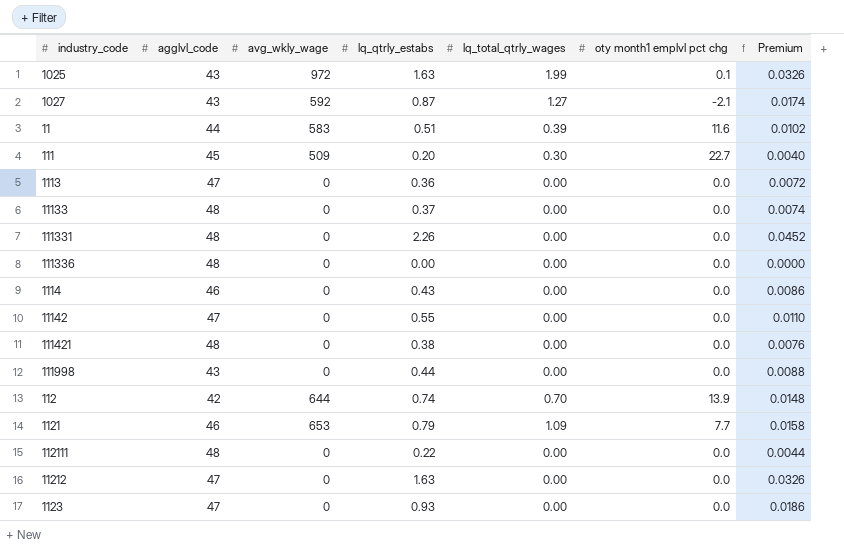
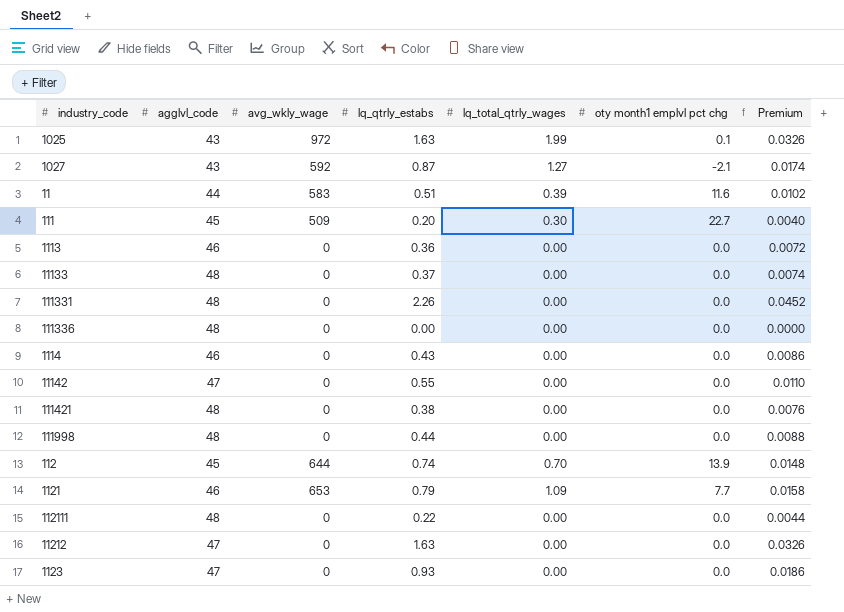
1113 | agglvl_code: 47 -> 46
111998 | agglvl_code: 43 -> 48
112 | agglvl_code: 42 -> 45

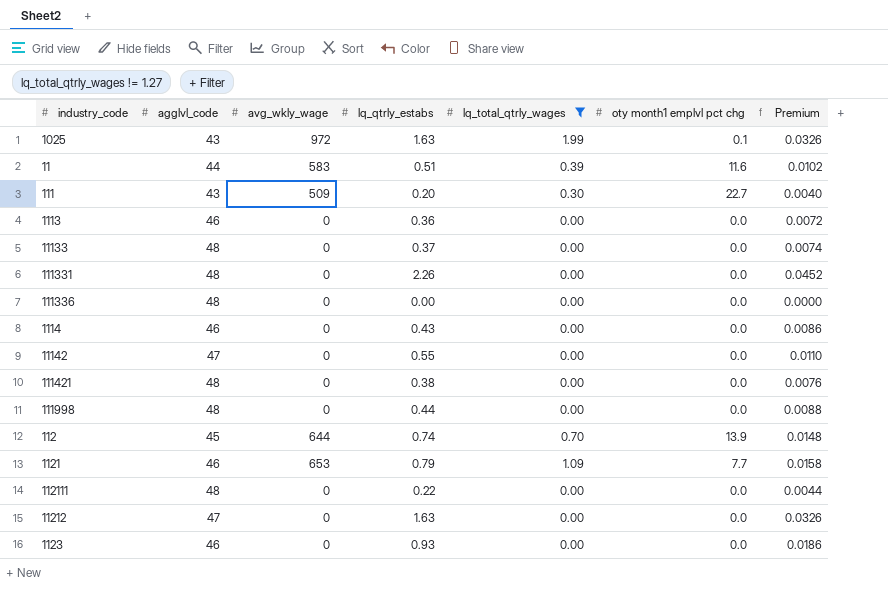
filter: none -> lq_total_qtrly_wages != 1.27
111 | agglvl_code: 45 -> 43
1123 | agglvl_code: 47 -> 46

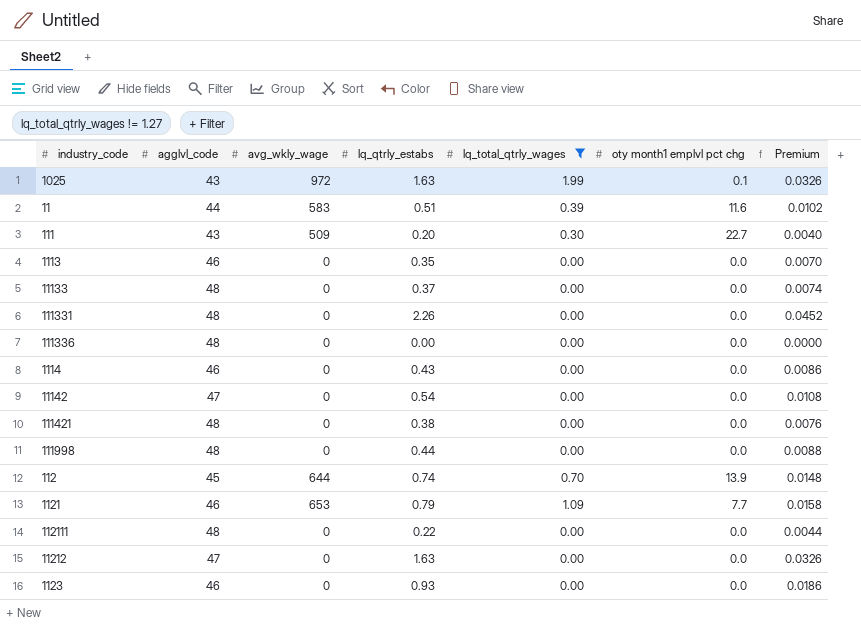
1113 | lq_qtrly_estabs: 0.36 -> 0.35
1113 | Premium: 0.0072 -> 0.0070
11142 | lq_qtrly_estabs: 0.55 -> 0.54
11142 | Premium: 0.0110 -> 0.0108

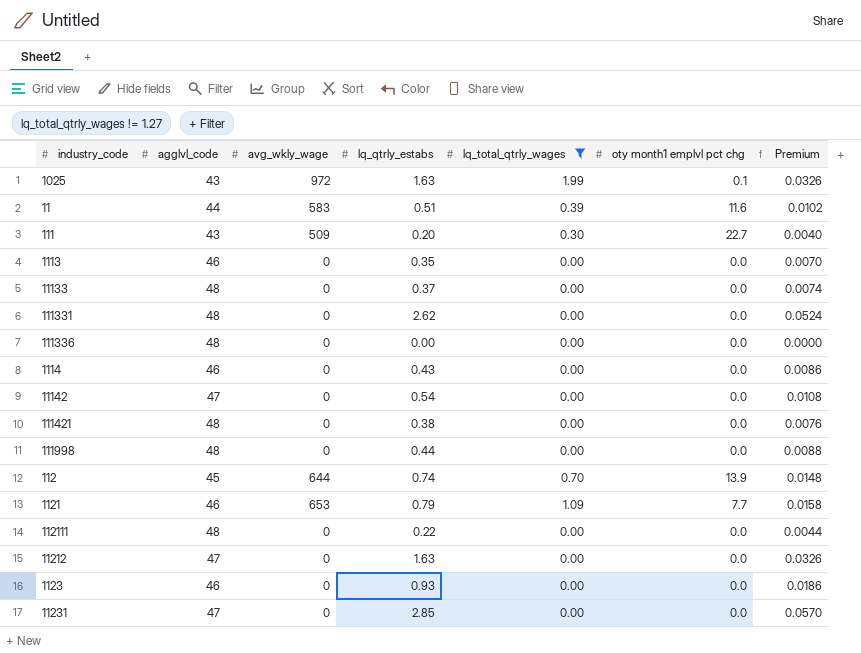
111331 | lq_qtrly_estabs: 2.26 -> 2.62
111331 | Premium: 0.0452 -> 0.0524
row 11231: none -> 47 | 0 | 2.85 | 0.00 | 0.0 | 0.0570

